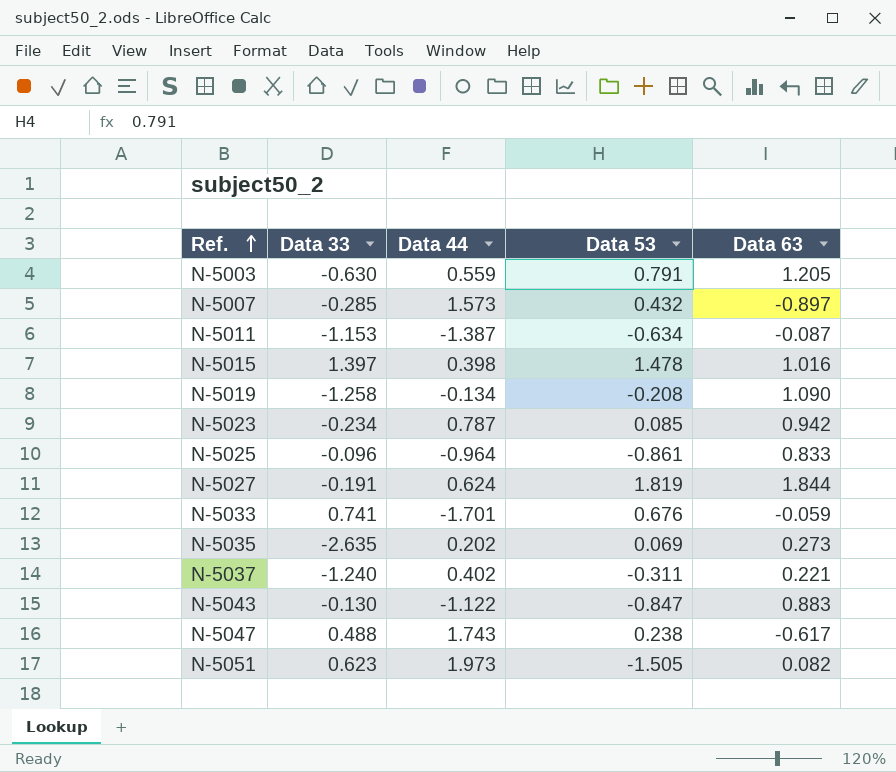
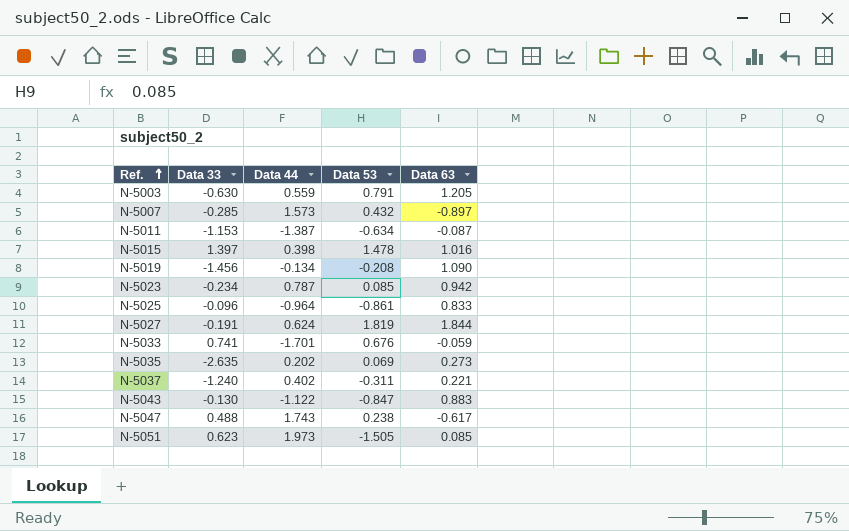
N-5019 | Data 33: -1.258 -> -1.456
N-5051 | Data 63: 0.082 -> 0.085

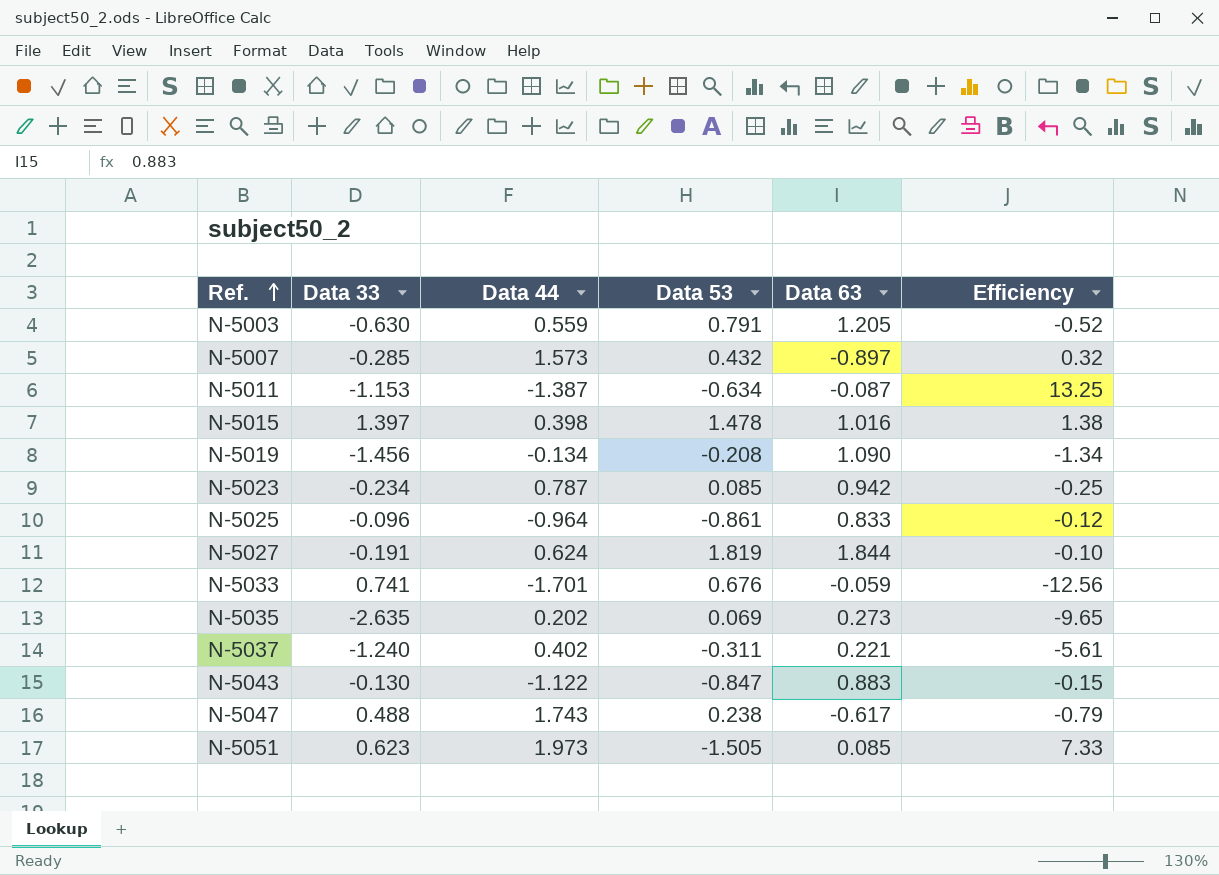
column Efficiency | formula: none -> [Data 33] / [Data 63]

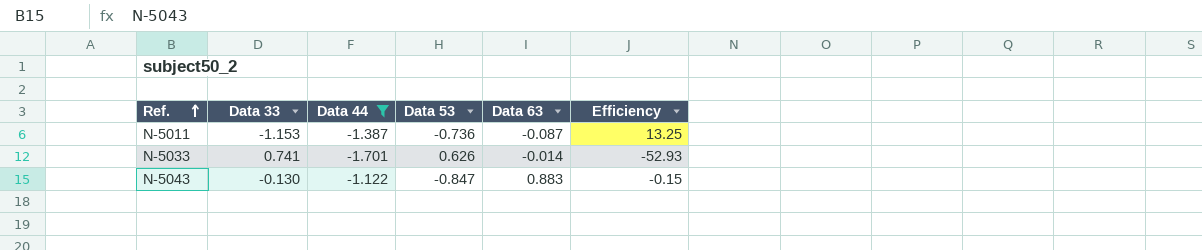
filter: none -> Data 44 <= -1.122
N-5011 | Data 53: -0.634 -> -0.736
N-5033 | Data 53: 0.676 -> 0.626
N-5033 | Data 63: -0.059 -> -0.014
N-5033 | Efficiency: -12.56 -> -52.93

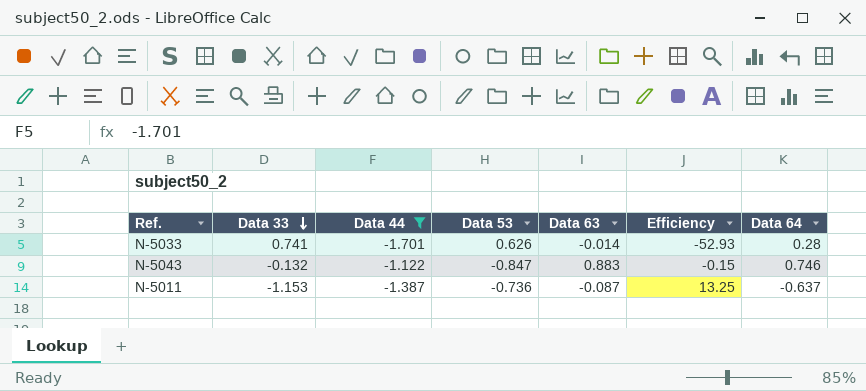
row order: Ref. ascending -> Data 33 descending
column Data 64 | position: none -> 7
N-5043 | Data 33: -0.130 -> -0.132

